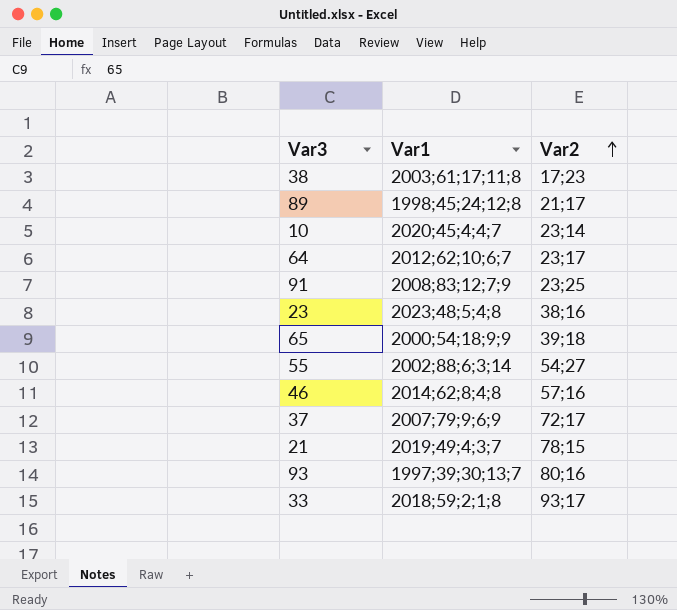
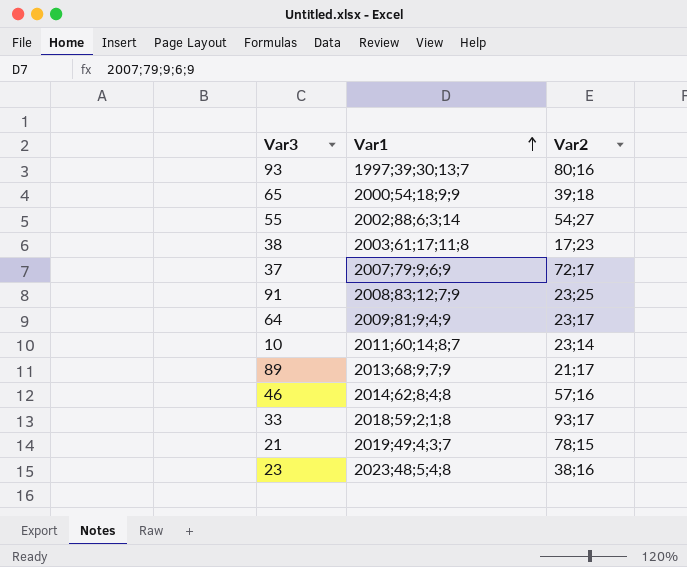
row order: Var2 ascending -> Var1 ascending
64 | Var1: 2012;62;10;6;7 -> 2009;81;9;4;9
10 | Var1: 2020;45;4;4;7 -> 2011;60;14;8;7
89 | Var1: 1998;45;24;12;8 -> 2013;68;9;7;9

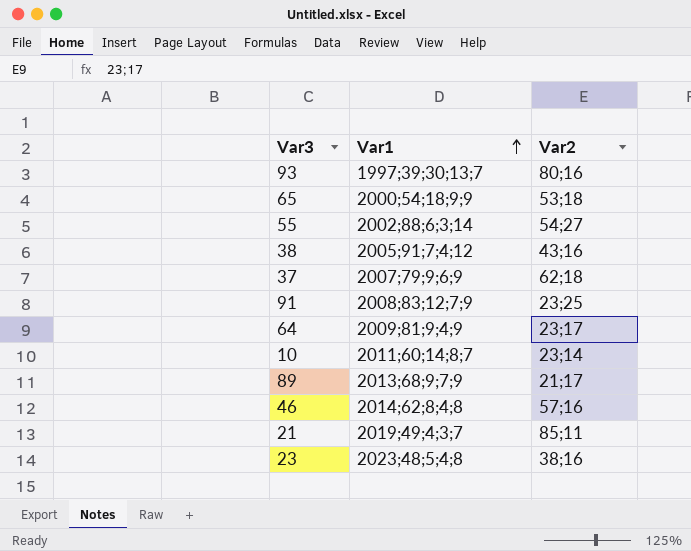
row 33: 2018;59;2;1;8 | 93;17 -> none
65 | Var2: 39;18 -> 53;18
38 | Var1: 2003;61;17;11;8 -> 2005;91;7;4;12
38 | Var2: 17;23 -> 43;16
37 | Var2: 72;17 -> 62;18
21 | Var2: 78;15 -> 85;11

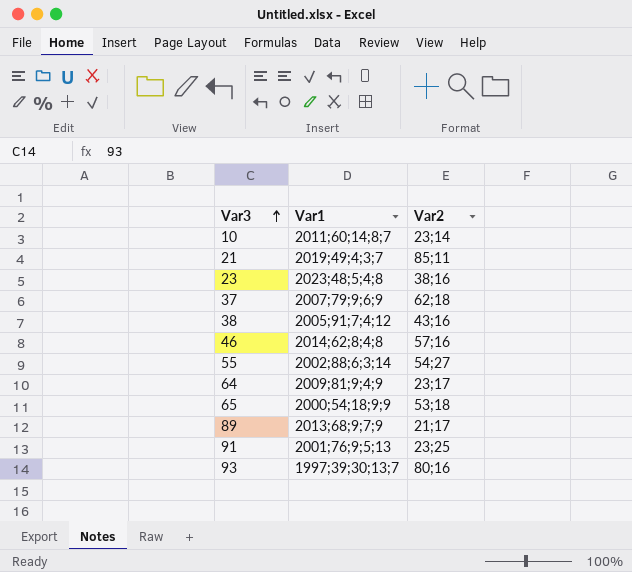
row order: Var1 ascending -> Var3 ascending
91 | Var1: 2008;83;12;7;9 -> 2001;76;9;5;13

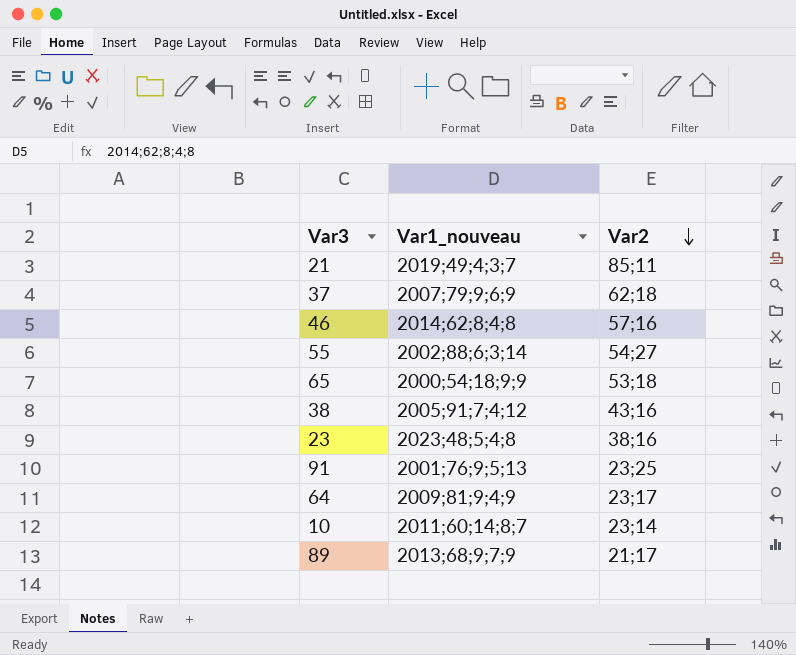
row order: Var3 ascending -> Var2 descending
column name: Var1 -> Var1_nouveau
row 93: 1997;39;30;13;7 | 80;16 -> none

